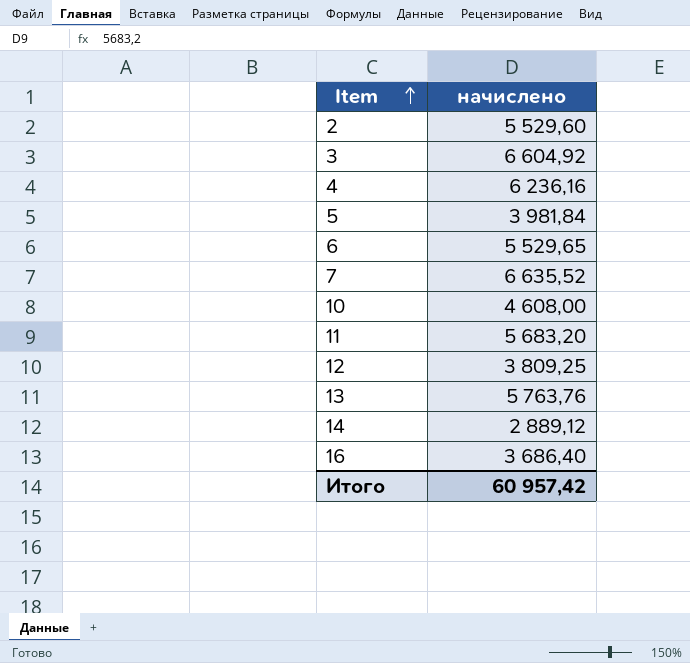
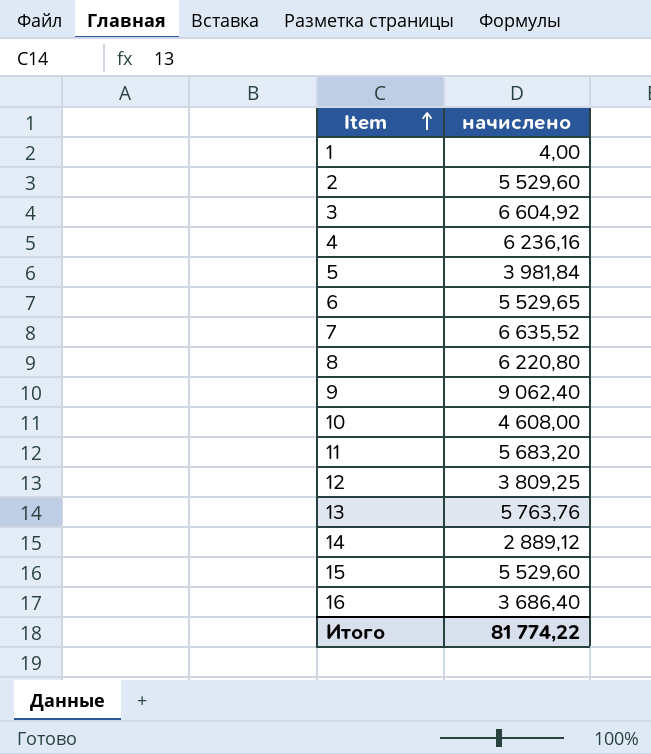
row 1: none -> 4,00
row 8: none -> 6 220,80
row 9: none -> 9 062,40
row 15: none -> 5 529,60
Итого | начислено: 60 957,42 -> 81 774,22

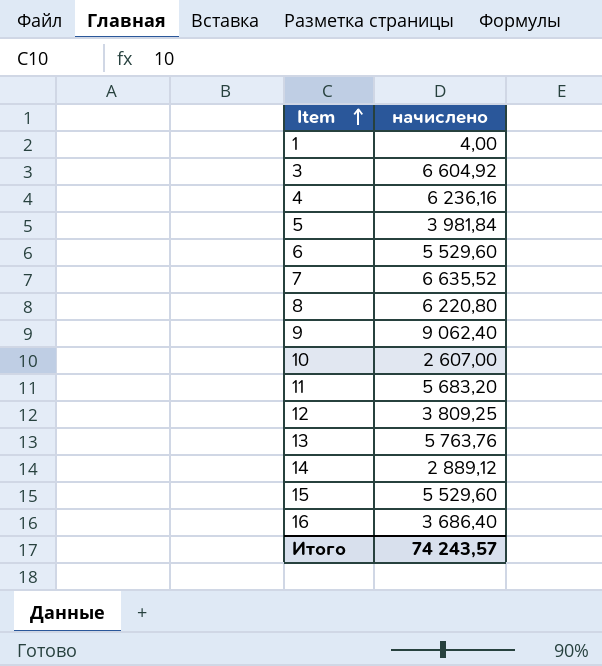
row 2: 5 529,60 -> none
6 | начислено: 5 529,65 -> 5 529,60
10 | начислено: 4 608,00 -> 2 607,00
Итого | начислено: 81 774,22 -> 74 243,57

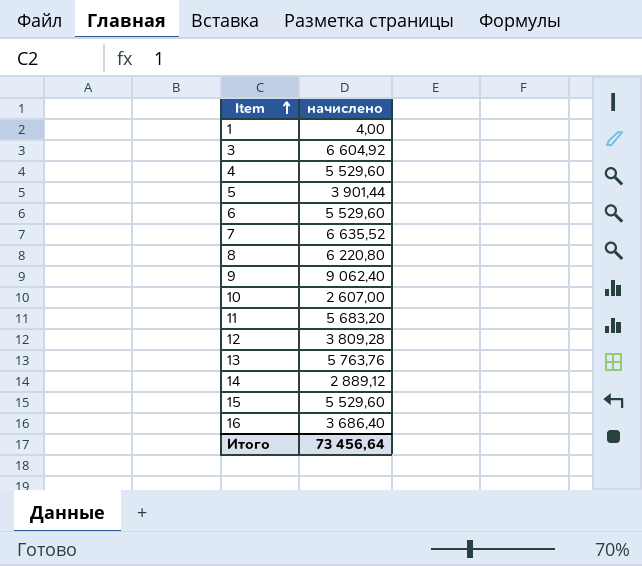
4 | начислено: 6 236,16 -> 5 529,60
5 | начислено: 3 981,84 -> 3 901,44
12 | начислено: 3 809,25 -> 3 809,28
Итого | начислено: 74 243,57 -> 73 456,64

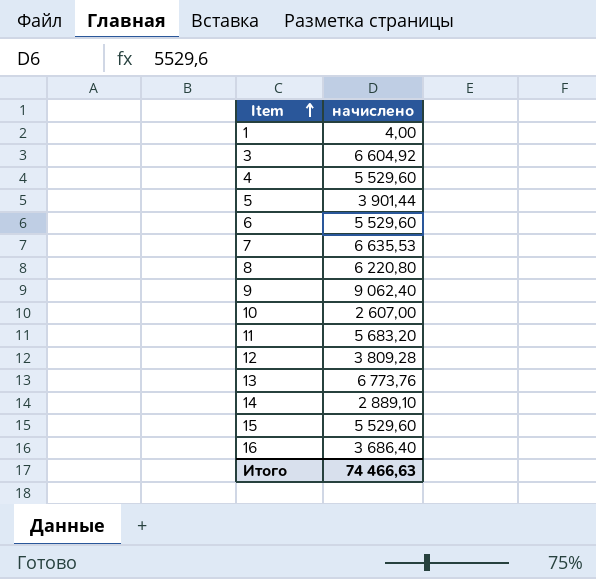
7 | начислено: 6 635,52 -> 6 635,53
13 | начислено: 5 763,76 -> 6 773,76
14 | начислено: 2 889,12 -> 2 889,10
Итого | начислено: 73 456,64 -> 74 466,63

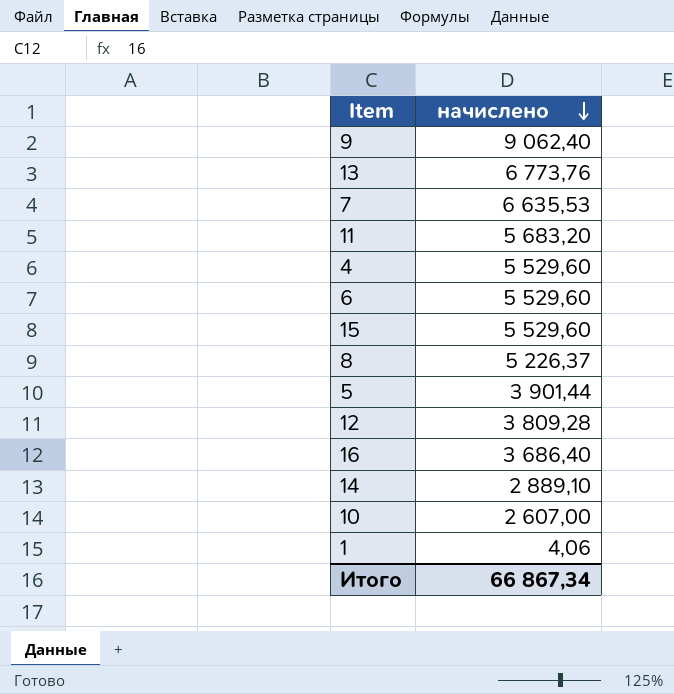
row order: Item ascending -> начислено descending
row 3: 6 604,92 -> none
8 | начислено: 6 220,80 -> 5 226,37
1 | начислено: 4,00 -> 4,06
Итого | начислено: 74 466,63 -> 66 867,34

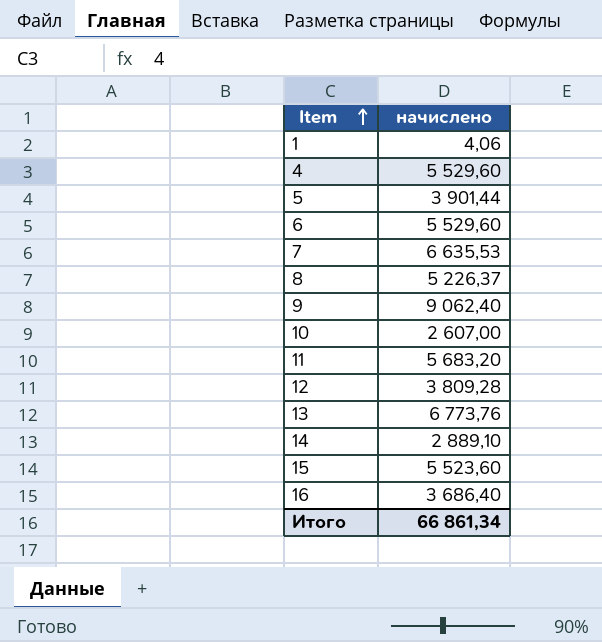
row order: начислено descending -> Item ascending
15 | начислено: 5 529,60 -> 5 523,60
Итого | начислено: 66 867,34 -> 66 861,34

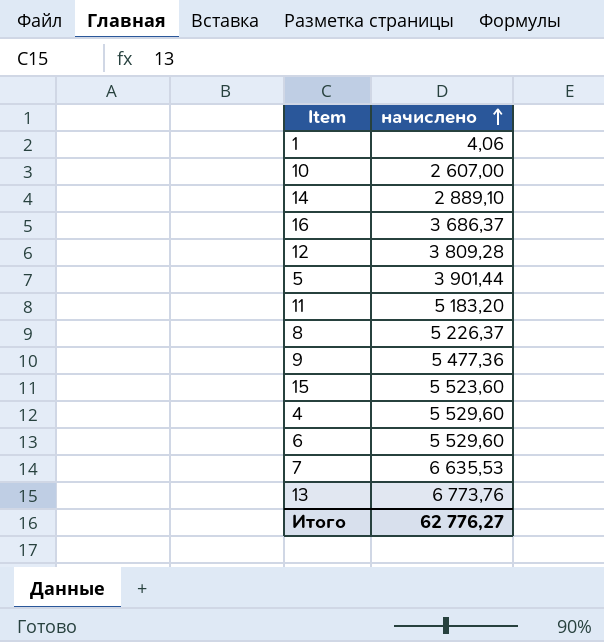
row order: Item ascending -> начислено ascending
16 | начислено: 3 686,40 -> 3 686,37
11 | начислено: 5 683,20 -> 5 183,20
9 | начислено: 9 062,40 -> 5 477,36
Итого | начислено: 66 861,34 -> 62 776,27

